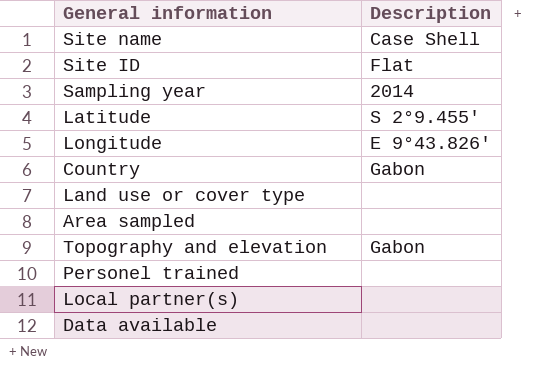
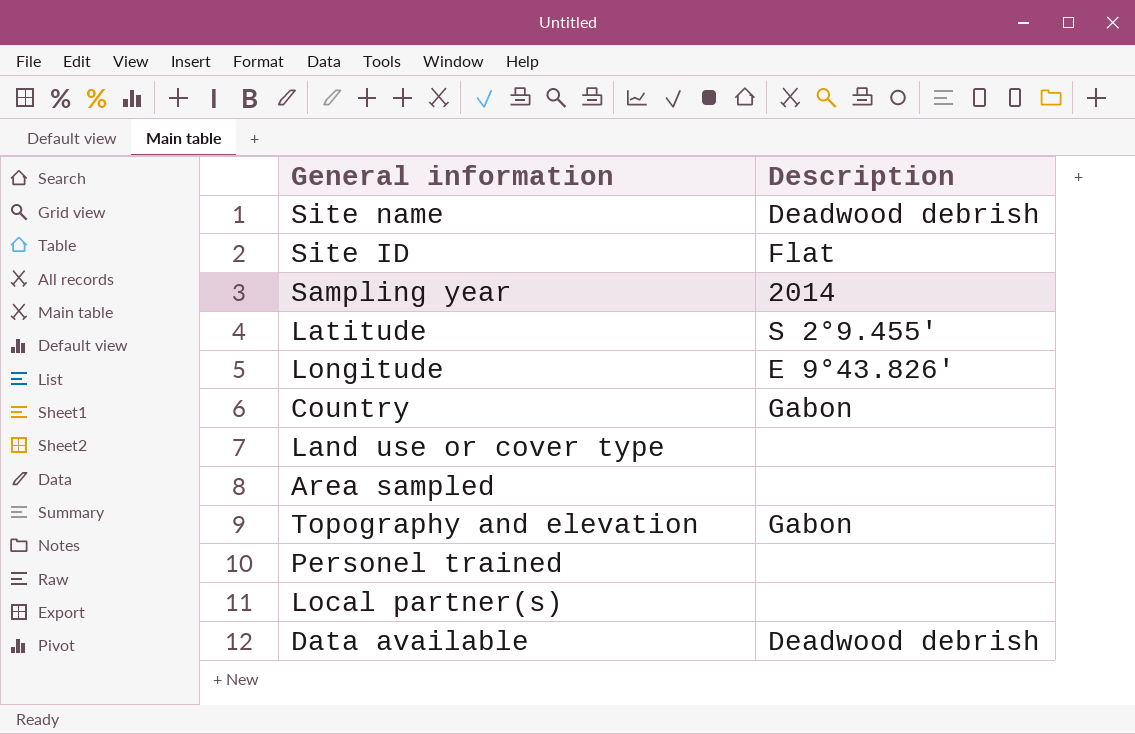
Site name | Description: Case Shell -> Deadwood debrish
Data available | Description: none -> Deadwood debrish

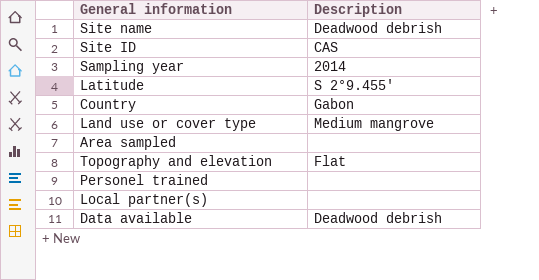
row Longitude: E 9°43.826' -> none
Site ID | Description: Flat -> CAS
Land use or cover type | Description: none -> Medium mangrove
Topography and elevation | Description: Gabon -> Flat

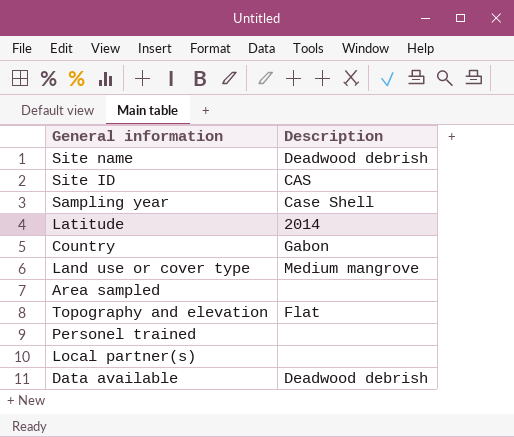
Sampling year | Description: 2014 -> Case Shell
Latitude | Description: S 2°9.455' -> 2014

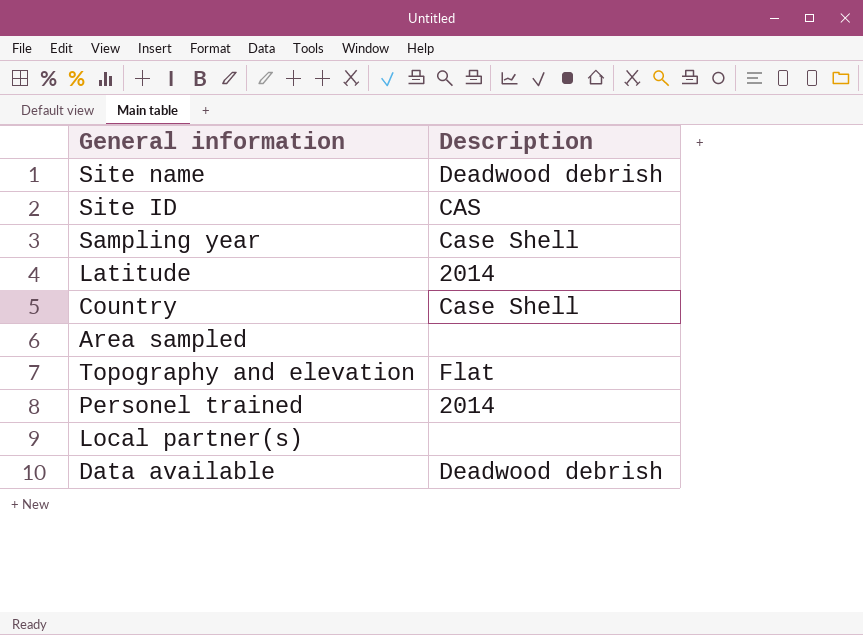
row Land use or cover type: Medium mangrove -> none
Country | Description: Gabon -> Case Shell
Personel trained | Description: none -> 2014

